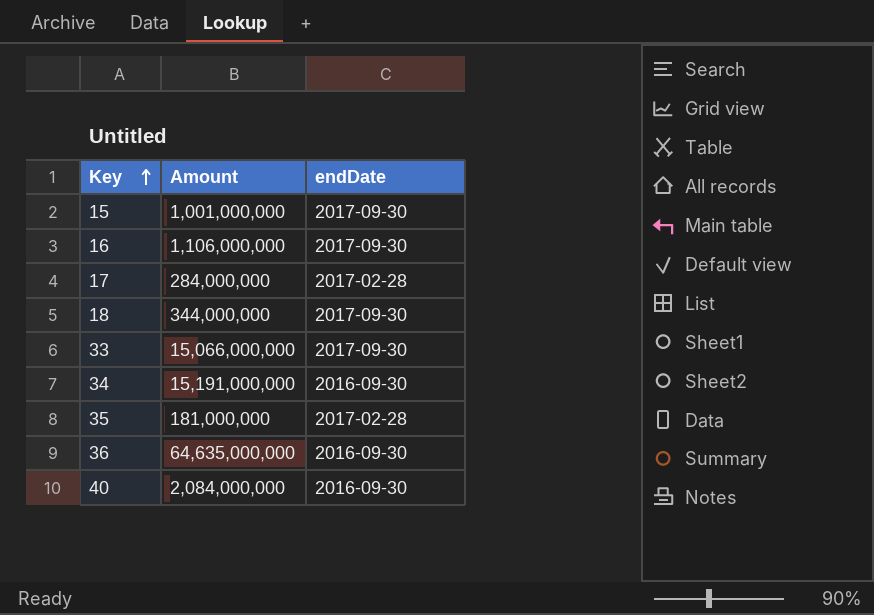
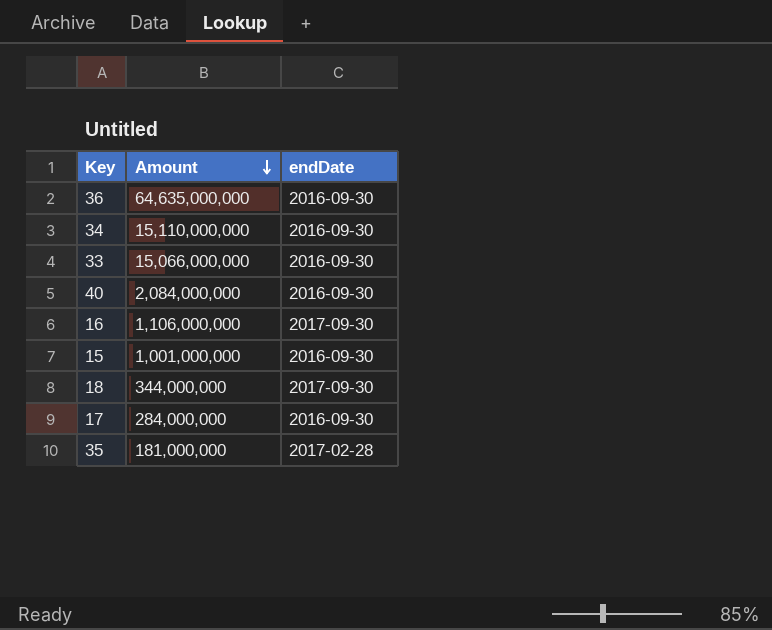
row order: Key ascending -> Amount descending
34 | Amount: 15,191,000,000 -> 15,110,000,000
33 | endDate: 2017-09-30 -> 2016-09-30
15 | endDate: 2017-09-30 -> 2016-09-30
17 | endDate: 2017-02-28 -> 2016-09-30

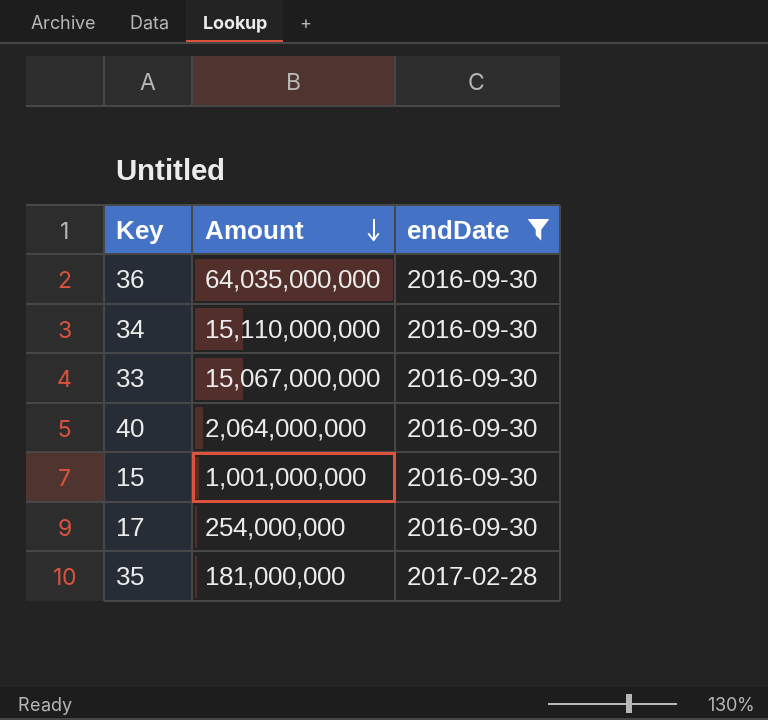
filter: none -> endDate != 2017-09-30
36 | Amount: 64,635,000,000 -> 64,035,000,000
33 | Amount: 15,066,000,000 -> 15,067,000,000
40 | Amount: 2,084,000,000 -> 2,064,000,000
17 | Amount: 284,000,000 -> 254,000,000

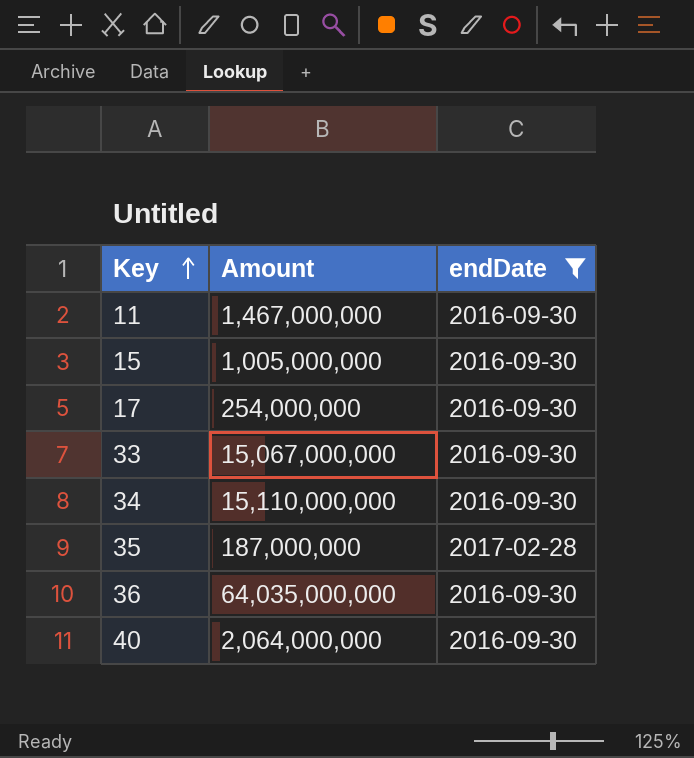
row order: Amount descending -> Key ascending
row 11: none -> 1,467,000,000 | 2016-09-30
15 | Amount: 1,001,000,000 -> 1,005,000,000
35 | Amount: 181,000,000 -> 187,000,000

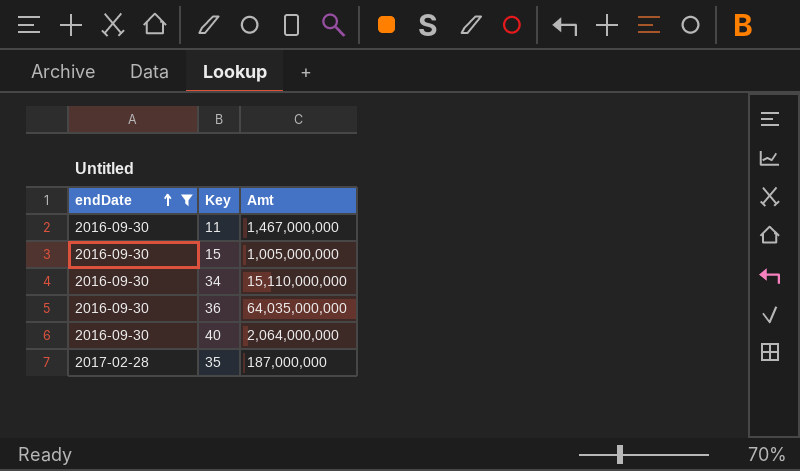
row order: Key ascending -> endDate ascending
column endDate | position: 3 -> 1
column name: Amount -> Amt
row 17: 254,000,000 | 2016-09-30 -> none
row 33: 15,067,000,000 | 2016-09-30 -> none

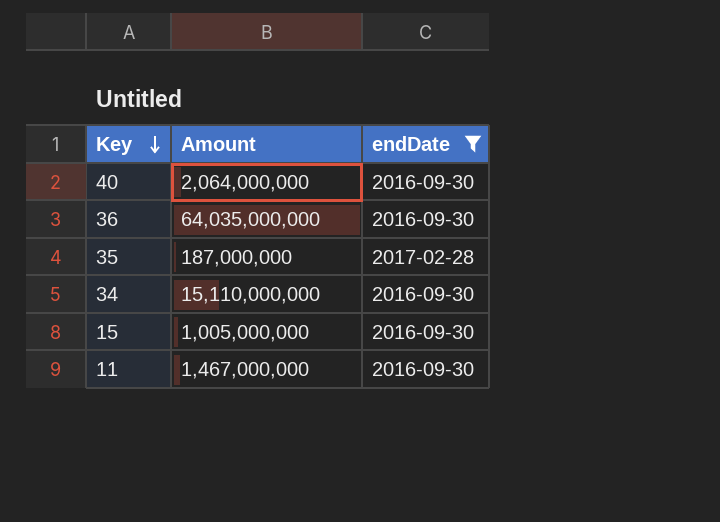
row order: endDate ascending -> Key descending
column name: Amt -> Amount
column endDate | position: 1 -> 3

